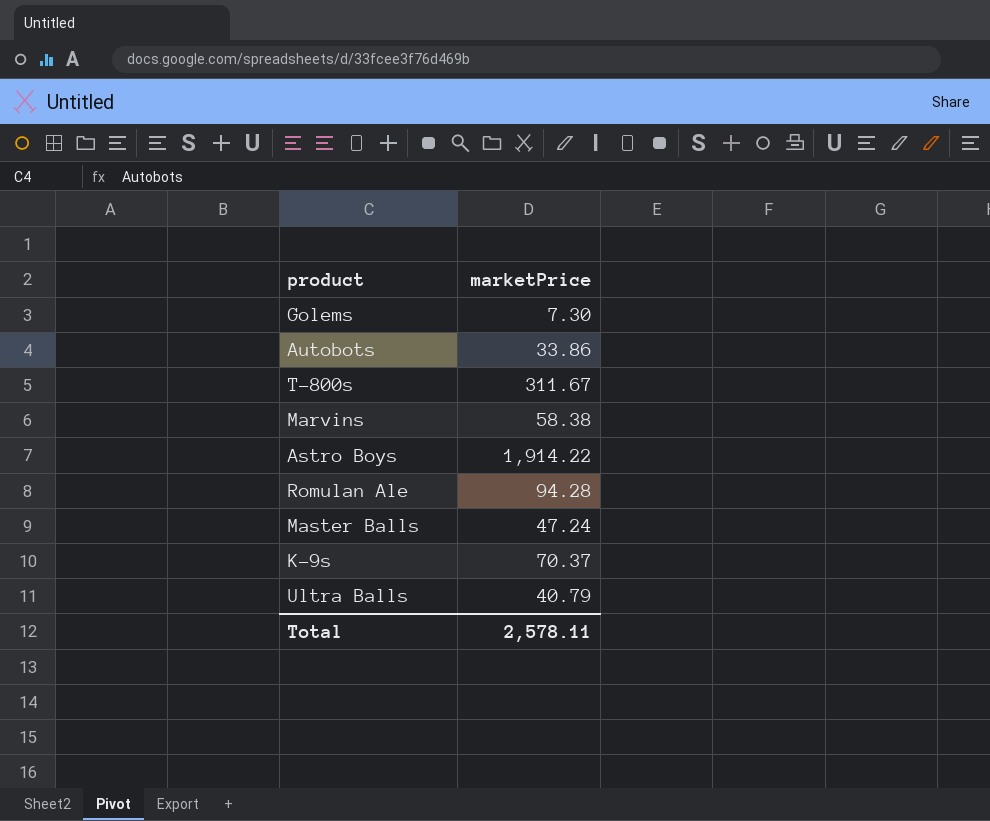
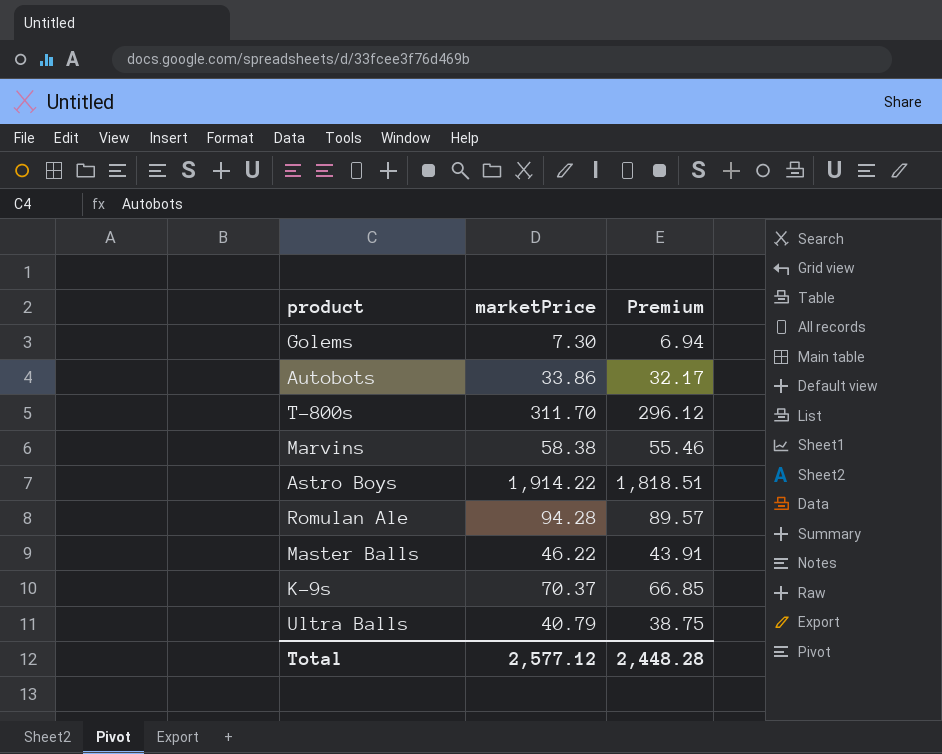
column Premium | formula: none -> [marketPrice] * 0.95
T-800s | marketPrice: 311.67 -> 311.70
Master Balls | marketPrice: 47.24 -> 46.22
Total | marketPrice: 2,578.11 -> 2,577.12

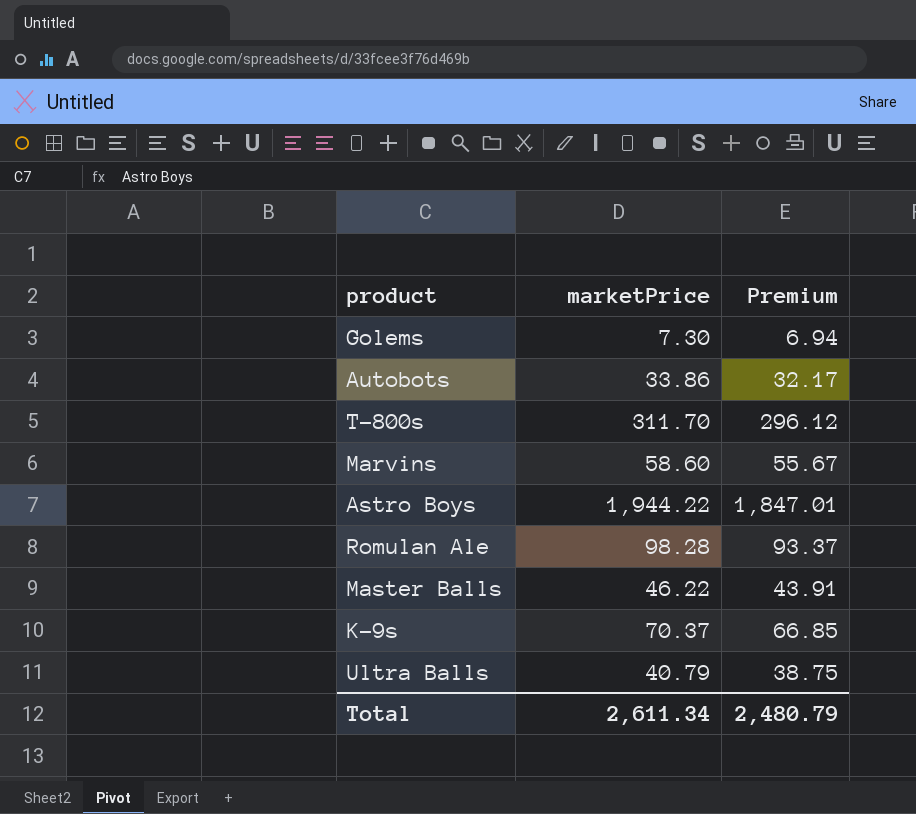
Marvins | marketPrice: 58.38 -> 58.60
Marvins | Premium: 55.46 -> 55.67
Astro Boys | marketPrice: 1,914.22 -> 1,944.22
Astro Boys | Premium: 1,818.51 -> 1,847.01
Romulan Ale | marketPrice: 94.28 -> 98.28
Romulan Ale | Premium: 89.57 -> 93.37
Total | marketPrice: 2,577.12 -> 2,611.34
Total | Premium: 2,448.28 -> 2,480.79

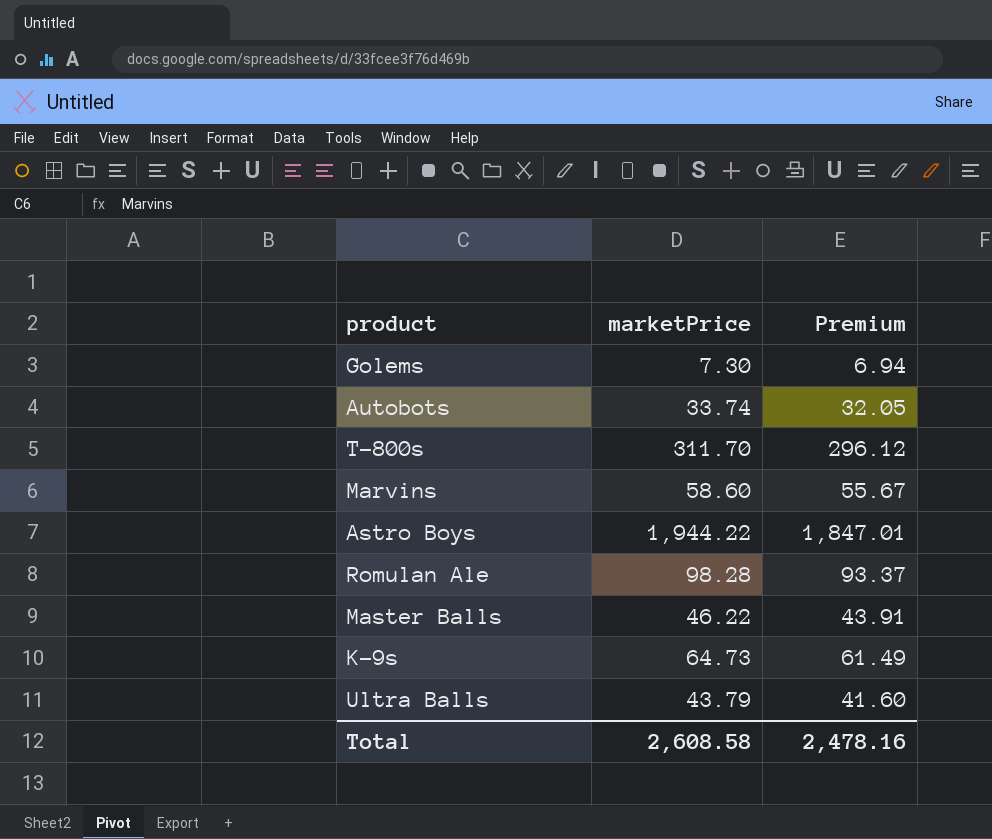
Autobots | marketPrice: 33.86 -> 33.74
Autobots | Premium: 32.17 -> 32.05
K-9s | marketPrice: 70.37 -> 64.73
K-9s | Premium: 66.85 -> 61.49
Ultra Balls | marketPrice: 40.79 -> 43.79
Ultra Balls | Premium: 38.75 -> 41.60
Total | marketPrice: 2,611.34 -> 2,608.58
Total | Premium: 2,480.79 -> 2,478.16

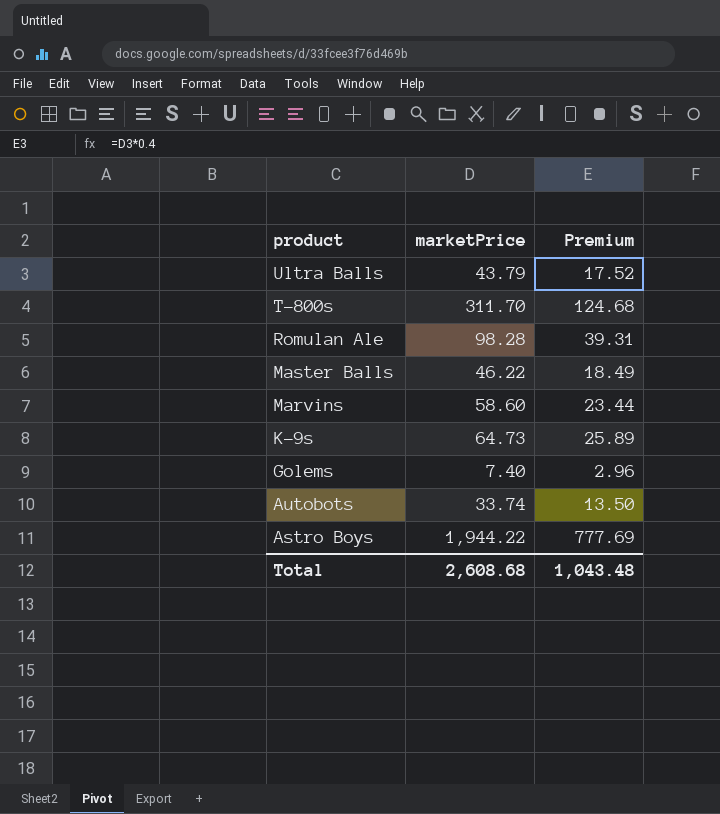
row order: none -> product descending
column Premium | formula: [marketPrice] * 0.95 -> [marketPrice] * 0.4
Golems | marketPrice: 7.30 -> 7.40
Total | marketPrice: 2,608.58 -> 2,608.68
Total | Premium: 2,478.16 -> 1,043.48

